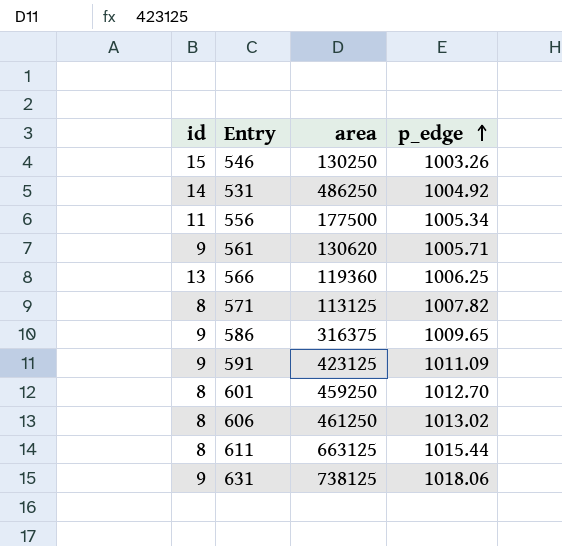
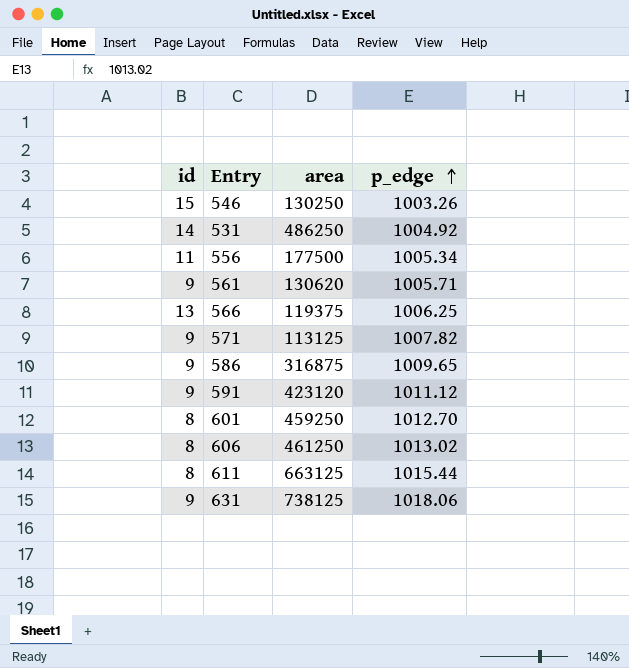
566 | area: 119360 -> 119375
571 | id: 8 -> 9
586 | area: 316375 -> 316875
591 | area: 423125 -> 423120
591 | p_edge: 1011.09 -> 1011.12

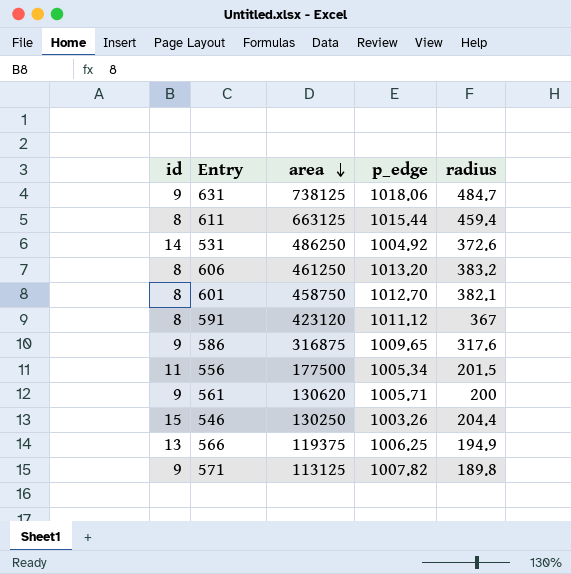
row order: p_edge ascending -> area descending
column radius | position: none -> 5
606 | p_edge: 1013.02 -> 1013.20
601 | area: 459250 -> 458750
591 | id: 9 -> 8

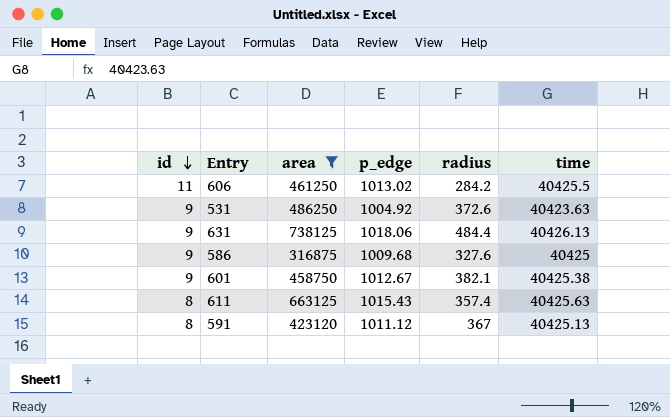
filter: none -> area >= 316875
row order: area descending -> id descending
column time | position: none -> 6
606 | id: 8 -> 11
606 | p_edge: 1013.20 -> 1013.02
606 | radius: 383.2 -> 284.2
531 | id: 14 -> 9
631 | radius: 484.7 -> 484.4
586 | p_edge: 1009.65 -> 1009.68
586 | radius: 317.6 -> 327.6
601 | id: 8 -> 9
601 | p_edge: 1012.70 -> 1012.67
611 | p_edge: 1015.44 -> 1015.43
611 | radius: 459.4 -> 357.4

